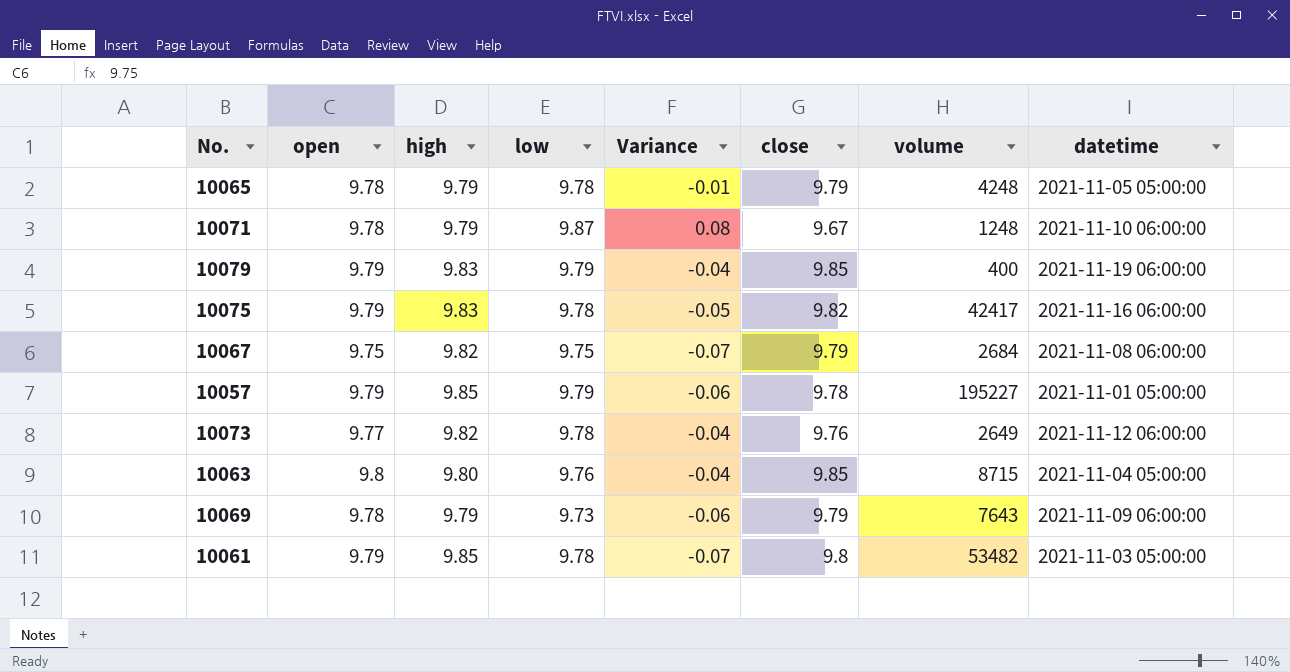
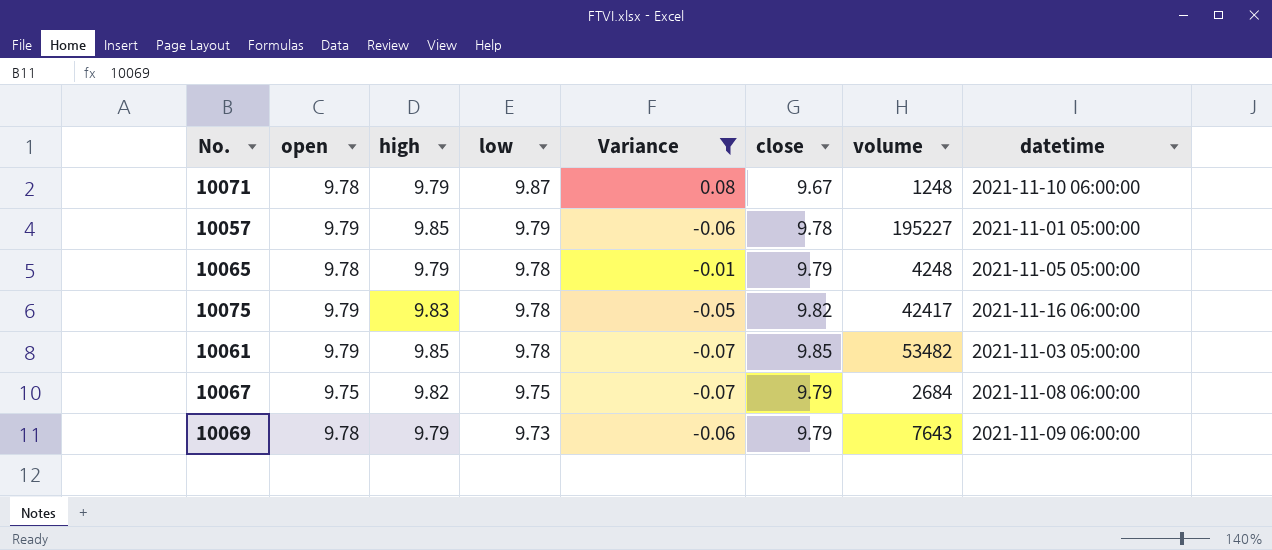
filter: none -> Variance != -0.04
row order: none -> low descending
10061 | close: 9.8 -> 9.85

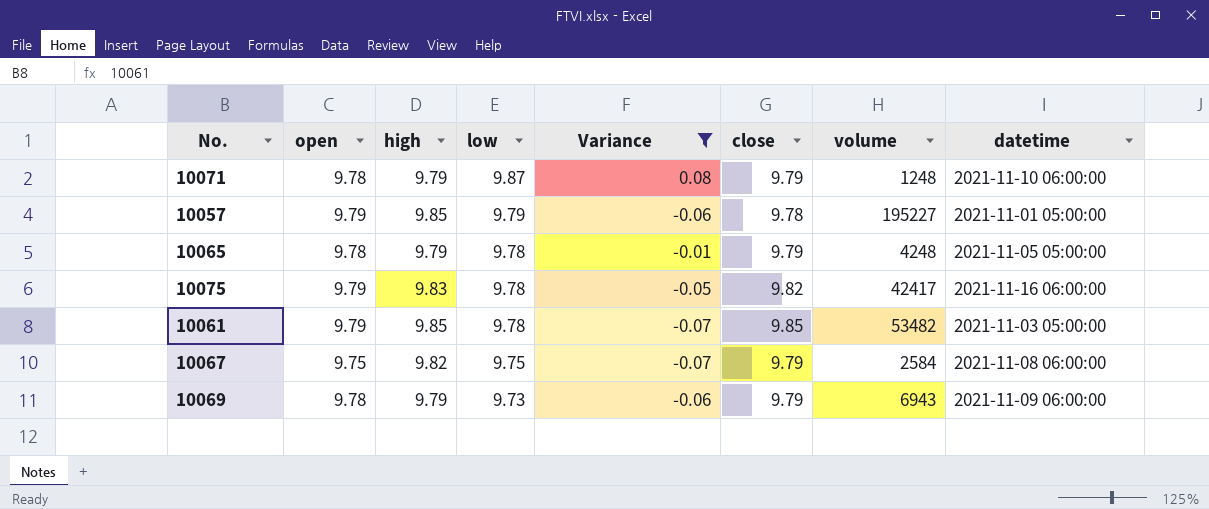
10071 | close: 9.67 -> 9.79
10067 | volume: 2684 -> 2584
10069 | volume: 7643 -> 6943

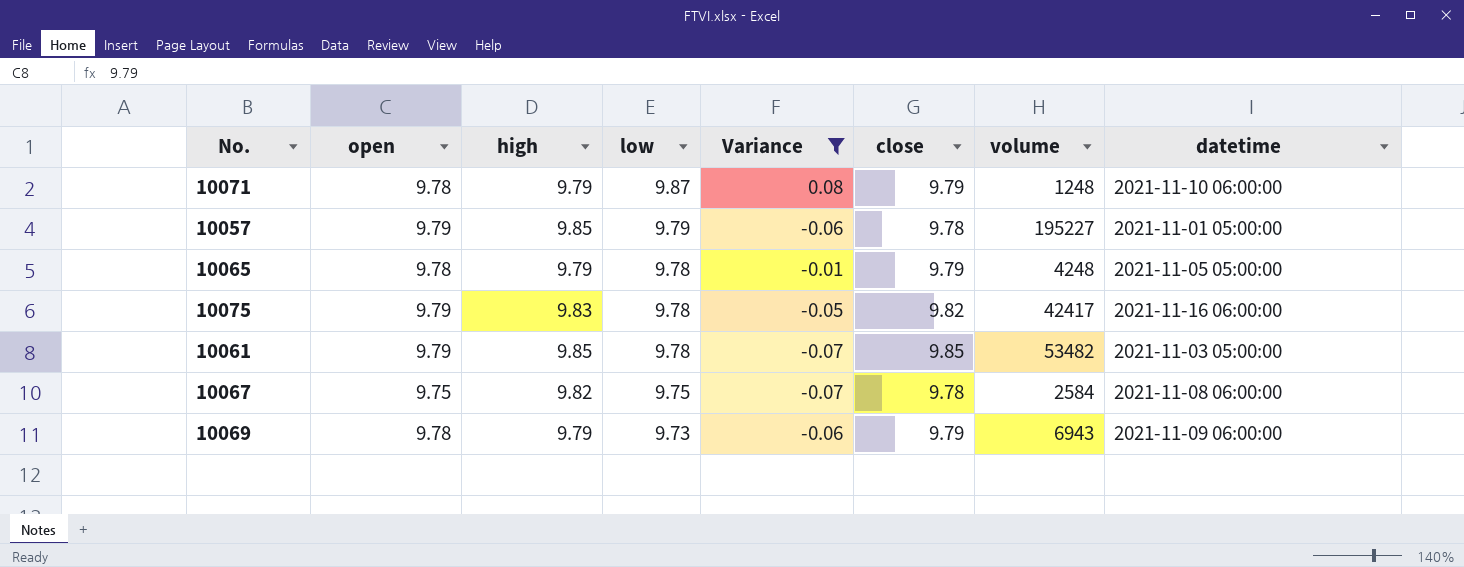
10067 | close: 9.79 -> 9.78

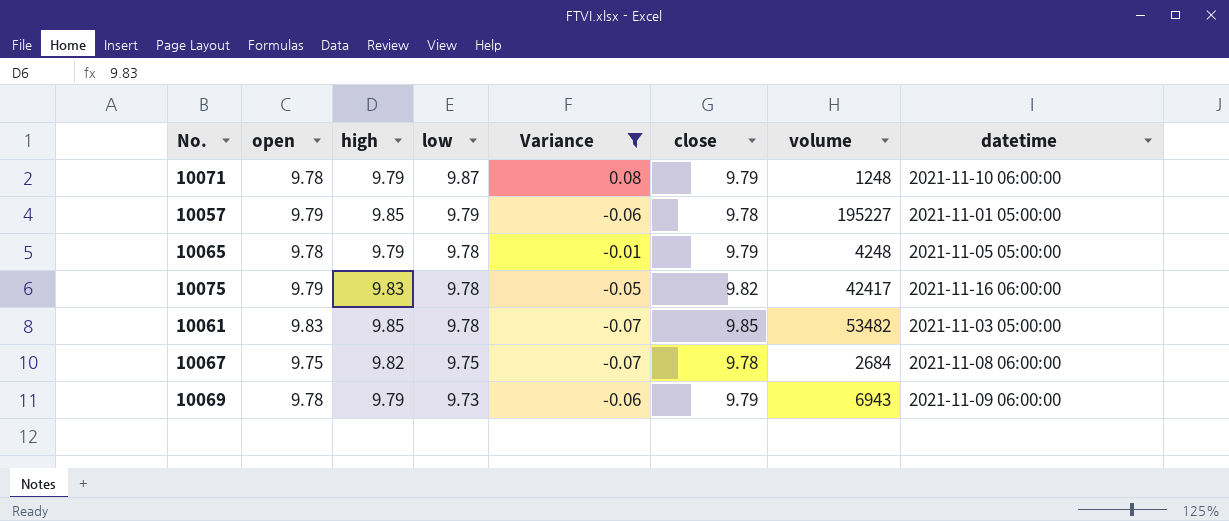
10061 | open: 9.79 -> 9.83
10067 | volume: 2584 -> 2684

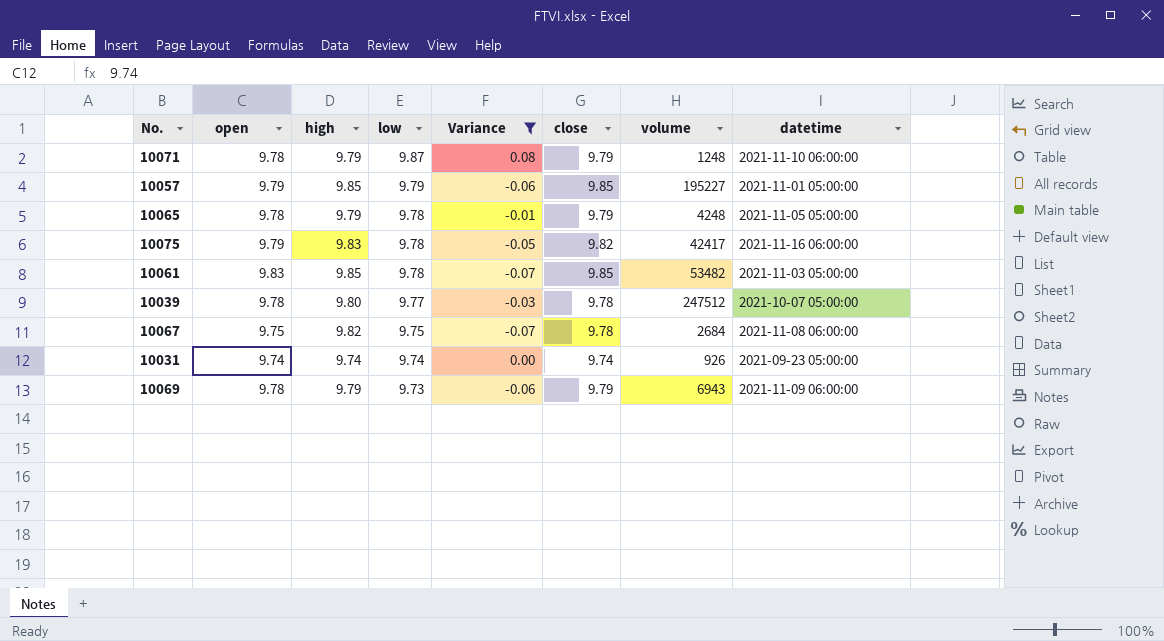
10057 | close: 9.78 -> 9.85
row 10039: none -> 9.78 | 9.80 | 9.77 | -0.03 | 9.78 | 247512 | 2021-10-07 05:00:00
row 10031: none -> 9.74 | 9.74 | 9.74 | 0.00 | 9.74 | 926 | 2021-09-23 05:00:00

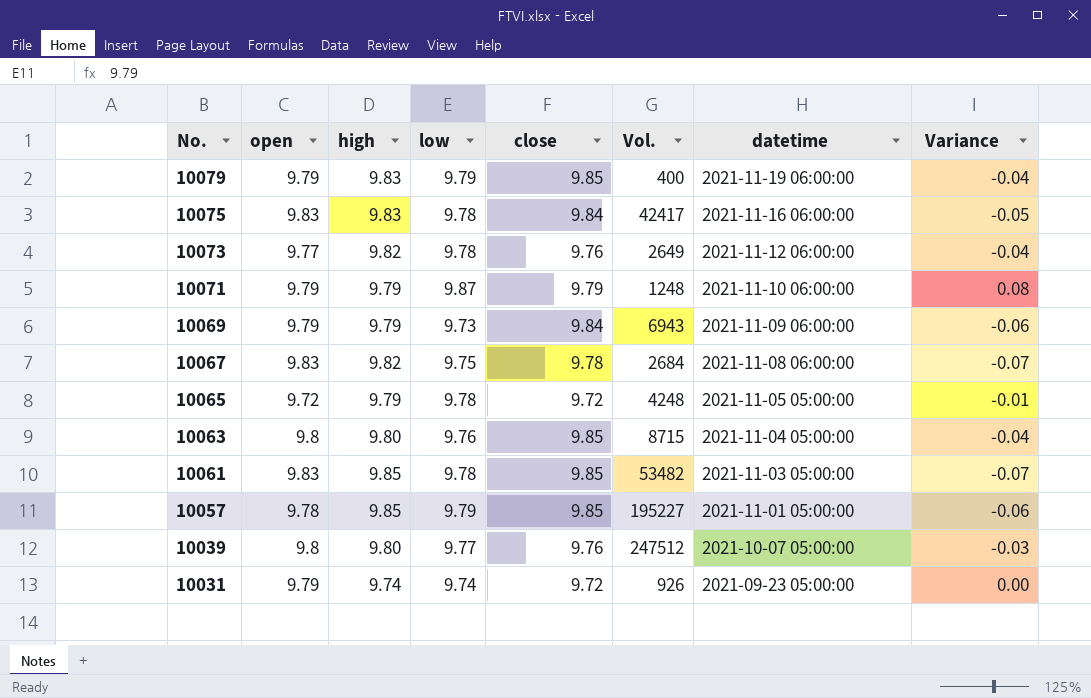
filter: Variance != -0.04 -> none
row order: low descending -> No. descending
column name: volume -> Vol.
column Variance | position: 5 -> 8
10075 | open: 9.79 -> 9.83
10075 | close: 9.82 -> 9.84
10071 | open: 9.78 -> 9.79
10069 | open: 9.78 -> 9.79
10069 | close: 9.79 -> 9.84
10067 | open: 9.75 -> 9.83
10065 | open: 9.78 -> 9.72
10065 | close: 9.79 -> 9.72
10057 | open: 9.79 -> 9.78
10039 | open: 9.78 -> 9.8
10039 | close: 9.78 -> 9.76
10031 | open: 9.74 -> 9.79
10031 | close: 9.74 -> 9.72

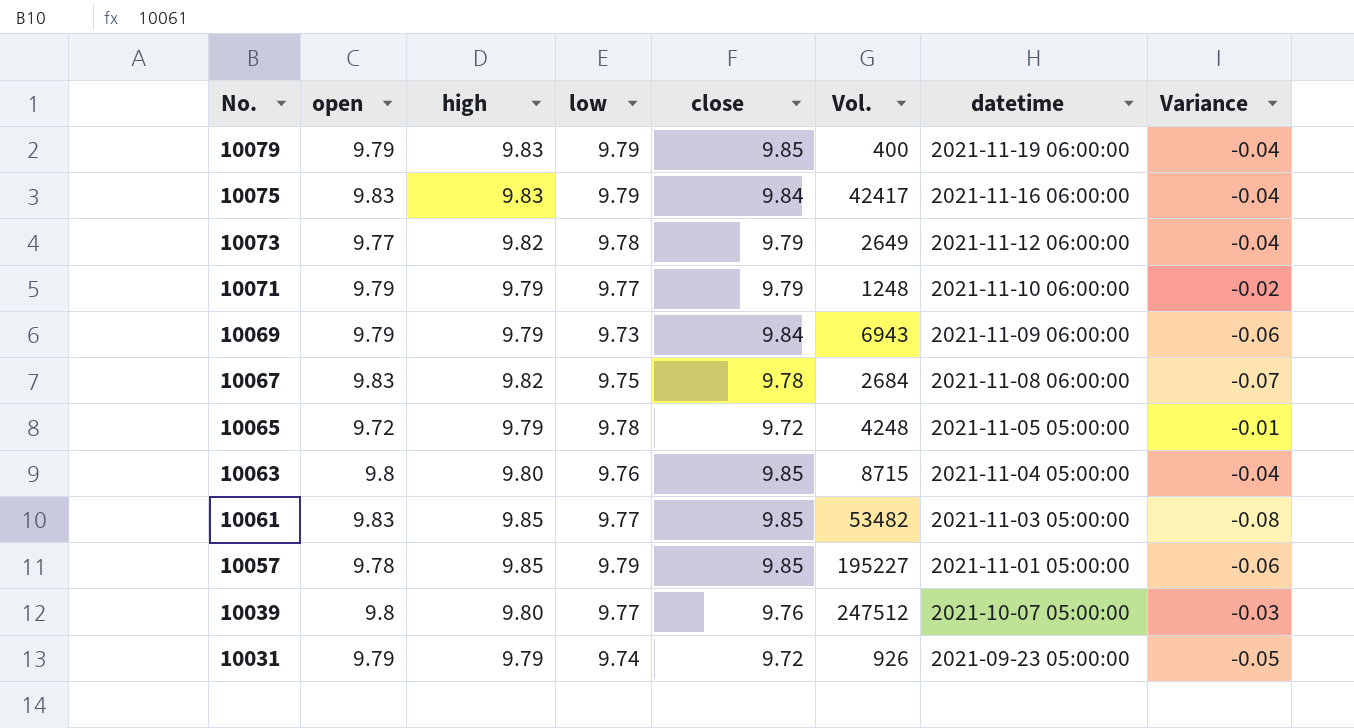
10075 | low: 9.78 -> 9.79
10075 | Variance: -0.05 -> -0.04
10073 | close: 9.76 -> 9.79
10071 | low: 9.87 -> 9.77
10071 | Variance: 0.08 -> -0.02
10061 | low: 9.78 -> 9.77
10061 | Variance: -0.07 -> -0.08
10031 | high: 9.74 -> 9.79
10031 | Variance: 0.00 -> -0.05

